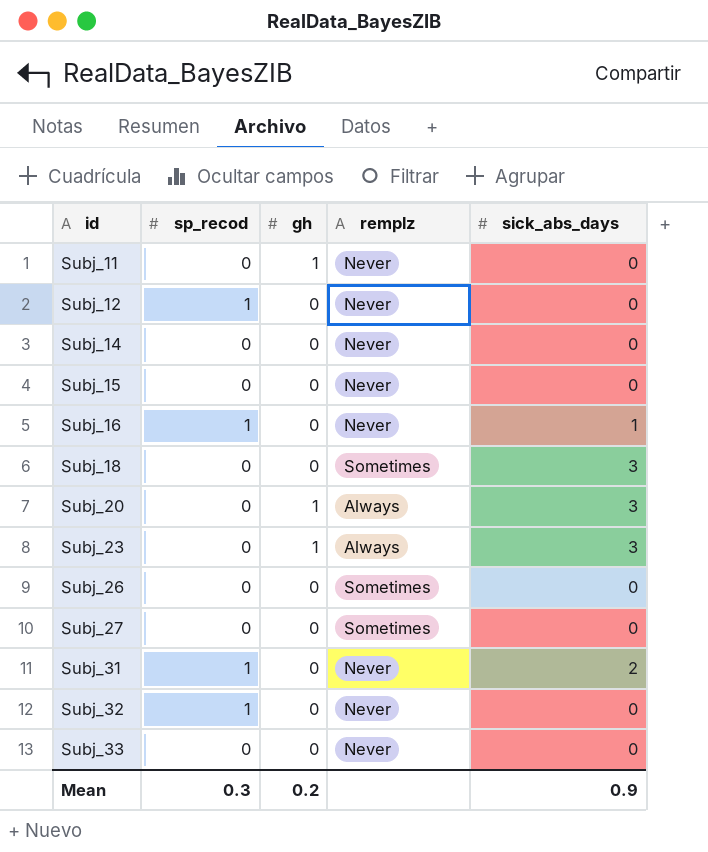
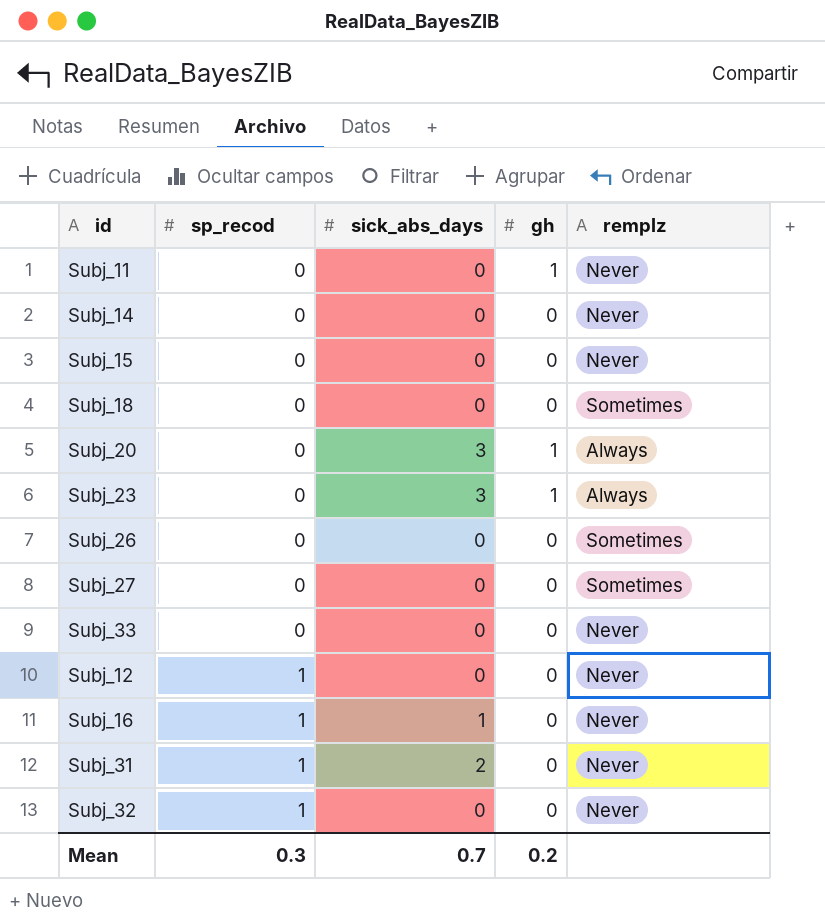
row order: id ascending -> sp_recod ascending
column sick_abs_days | position: 5 -> 3
Subj_18 | sick_abs_days: 3 -> 0
Mean | sick_abs_days: 0.9 -> 0.7

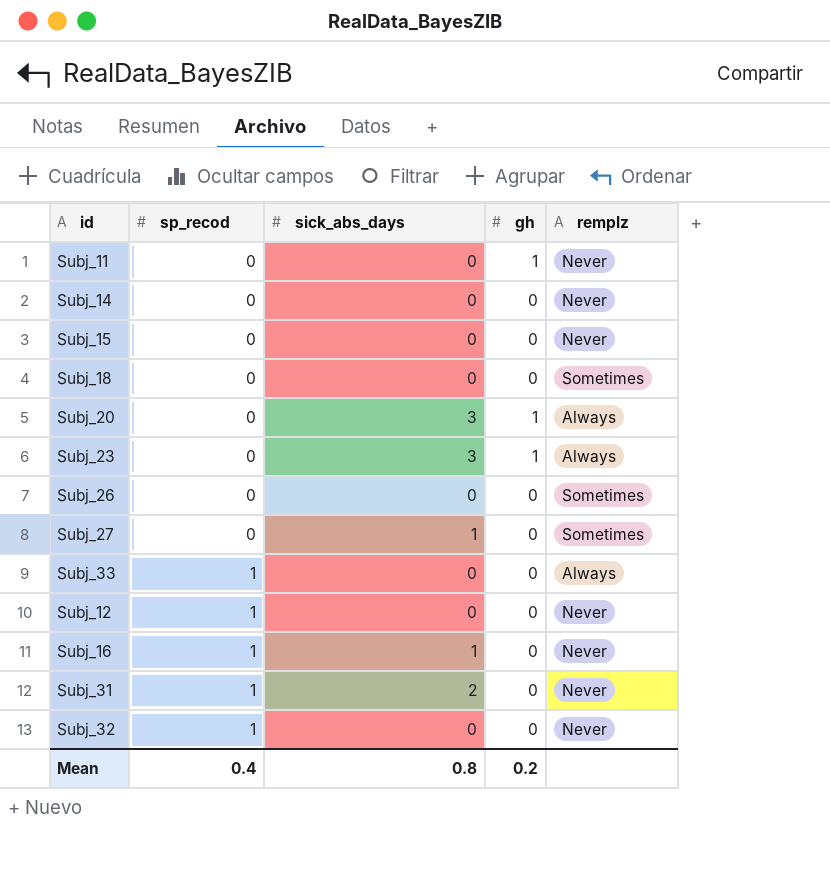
Subj_27 | sick_abs_days: 0 -> 1
Subj_33 | sp_recod: 0 -> 1
Subj_33 | remplz: Never -> Always
Mean | sp_recod: 0.3 -> 0.4
Mean | sick_abs_days: 0.7 -> 0.8

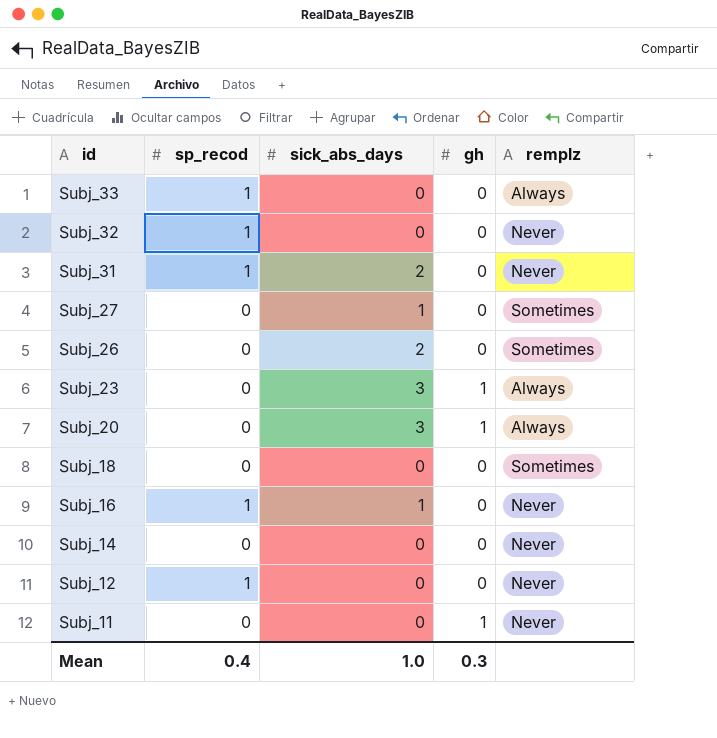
row order: sp_recod ascending -> id descending
row Subj_15: 0 | 0 | 0 | Never -> none
Subj_26 | sick_abs_days: 0 -> 2
Mean | sick_abs_days: 0.8 -> 1.0
Mean | gh: 0.2 -> 0.3

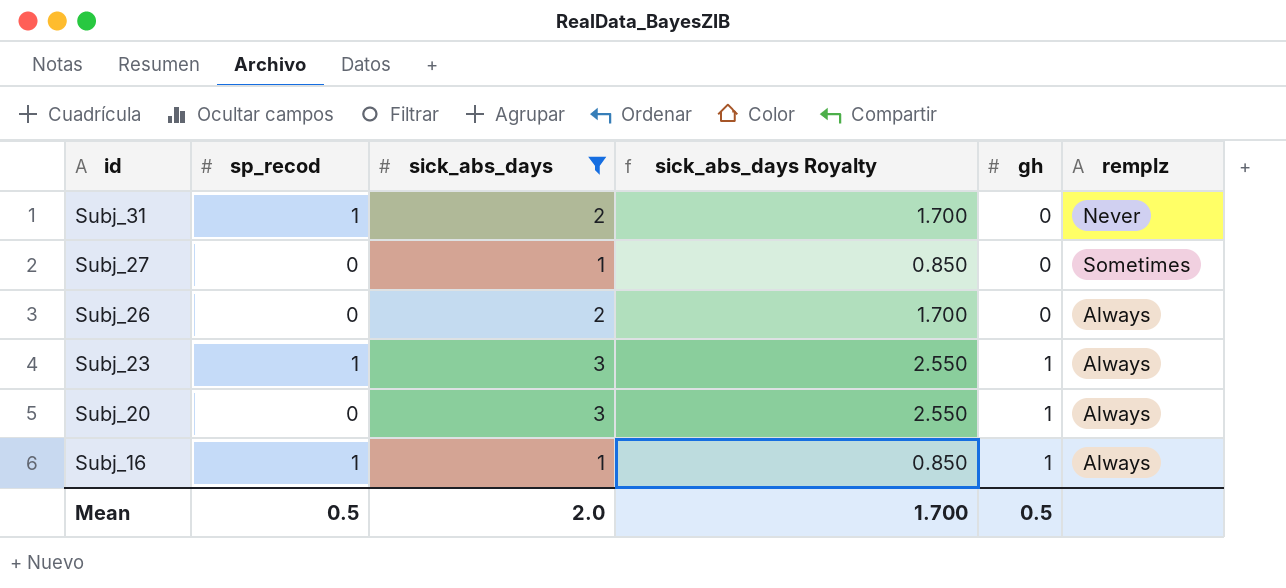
filter: none -> sick_abs_days != 0
column sick_abs_days Royalty | formula: none -> [sick_abs_days] * 0.85
Subj_26 | remplz: Sometimes -> Always
Subj_23 | sp_recod: 0 -> 1
Subj_16 | gh: 0 -> 1
Subj_16 | remplz: Never -> Always
Mean | sp_recod: 0.4 -> 0.5
Mean | sick_abs_days: 1.0 -> 2.0
Mean | gh: 0.3 -> 0.5

